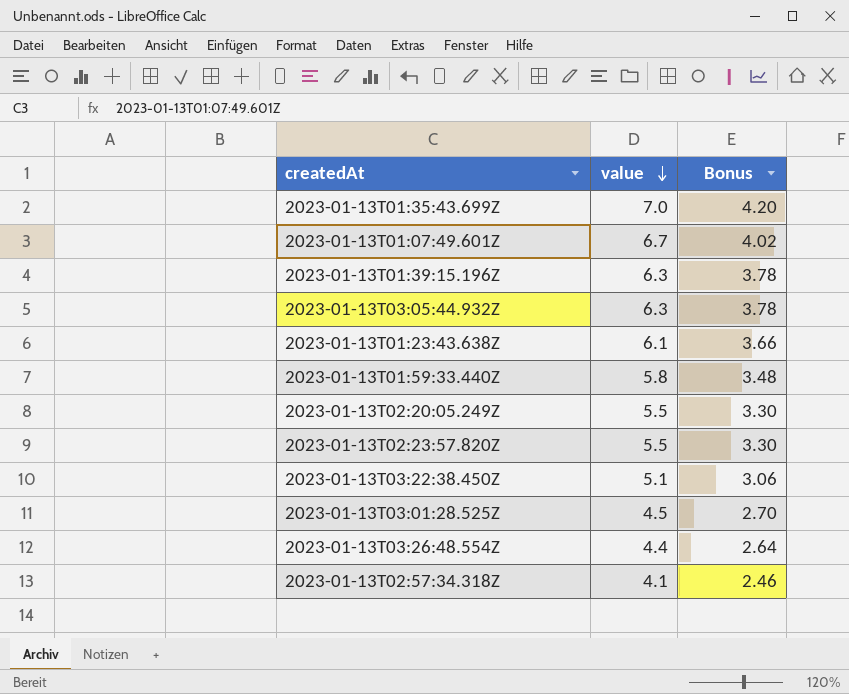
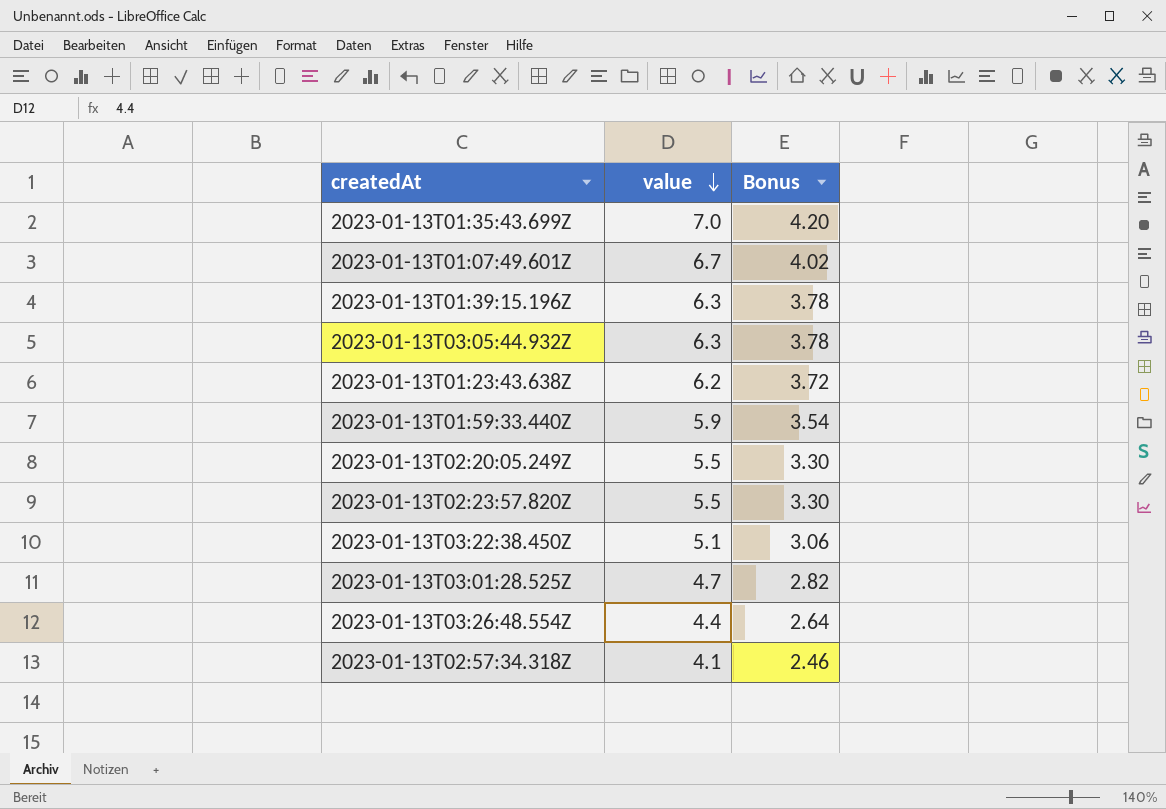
2023-01-13T01:23:43.638Z | value: 6.1 -> 6.2
2023-01-13T01:23:43.638Z | Bonus: 3.66 -> 3.72
2023-01-13T01:59:33.440Z | value: 5.8 -> 5.9
2023-01-13T01:59:33.440Z | Bonus: 3.48 -> 3.54
2023-01-13T03:01:28.525Z | value: 4.5 -> 4.7
2023-01-13T03:01:28.525Z | Bonus: 2.70 -> 2.82

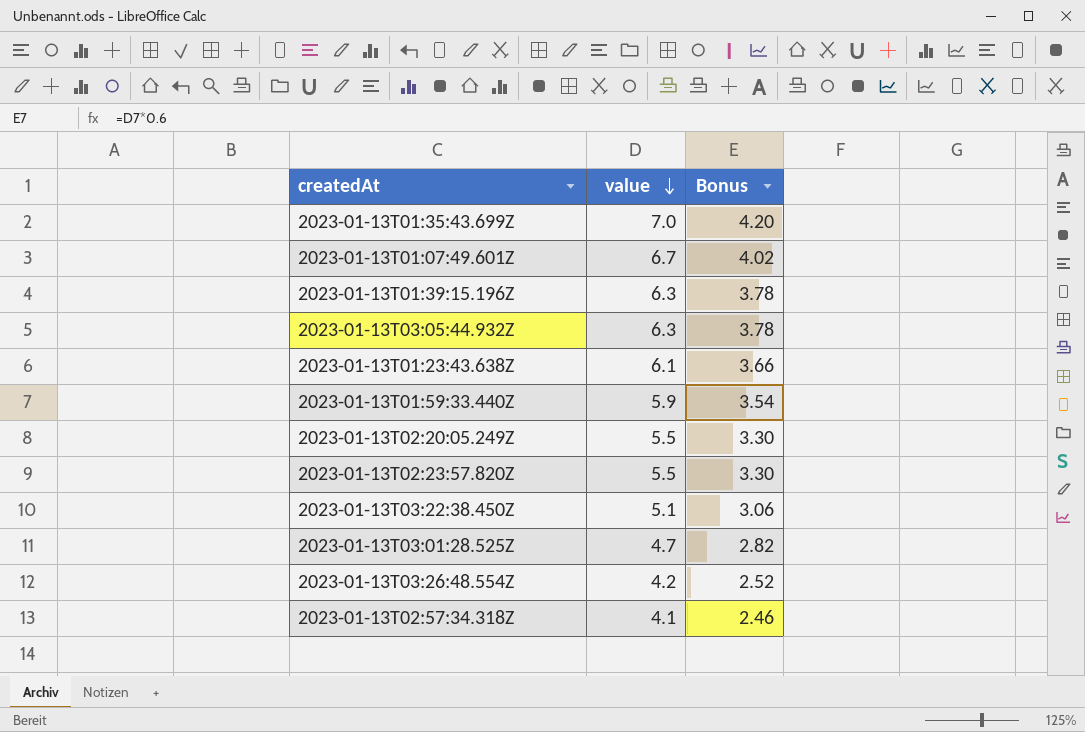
2023-01-13T01:23:43.638Z | value: 6.2 -> 6.1
2023-01-13T01:23:43.638Z | Bonus: 3.72 -> 3.66
2023-01-13T03:26:48.554Z | value: 4.4 -> 4.2
2023-01-13T03:26:48.554Z | Bonus: 2.64 -> 2.52

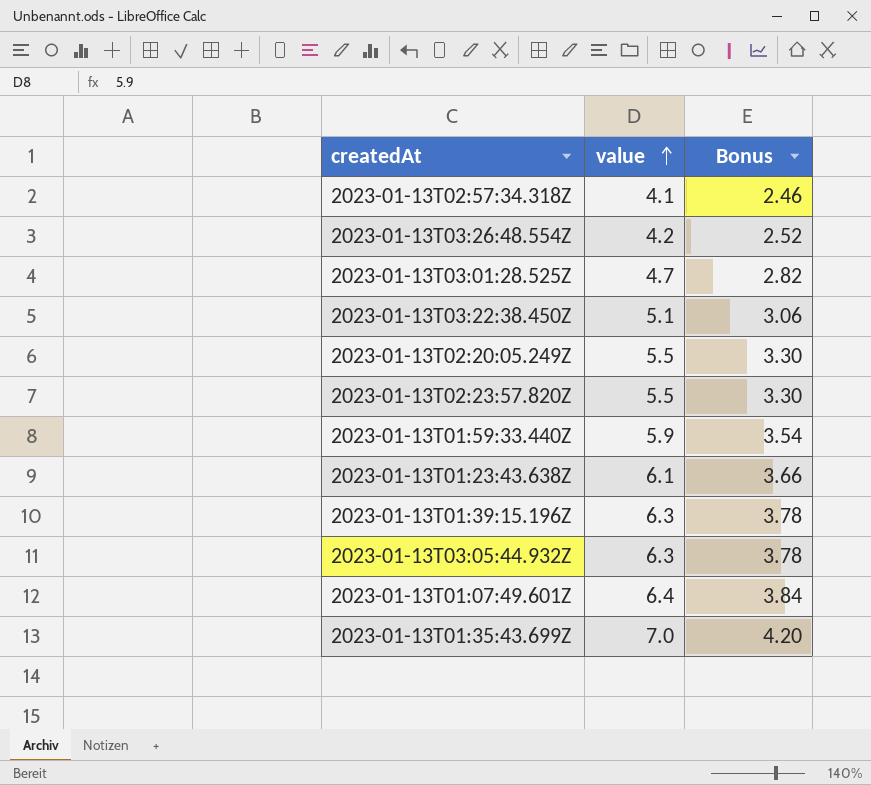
row order: value descending -> value ascending
2023-01-13T01:07:49.601Z | value: 6.7 -> 6.4
2023-01-13T01:07:49.601Z | Bonus: 4.02 -> 3.84

